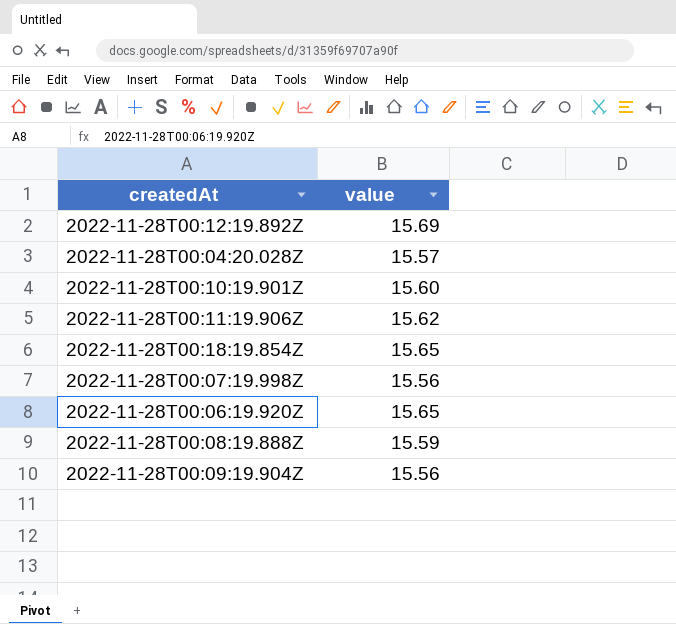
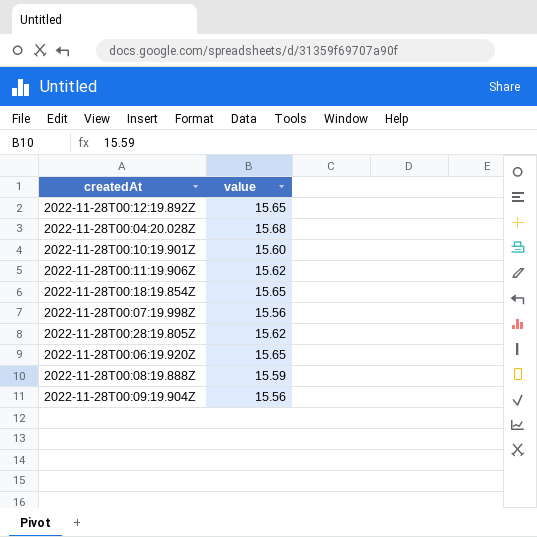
2022-11-28T00:12:19.892Z | value: 15.69 -> 15.65
2022-11-28T00:04:20.028Z | value: 15.57 -> 15.68
row 2022-11-28T00:28:19.805Z: none -> 15.62

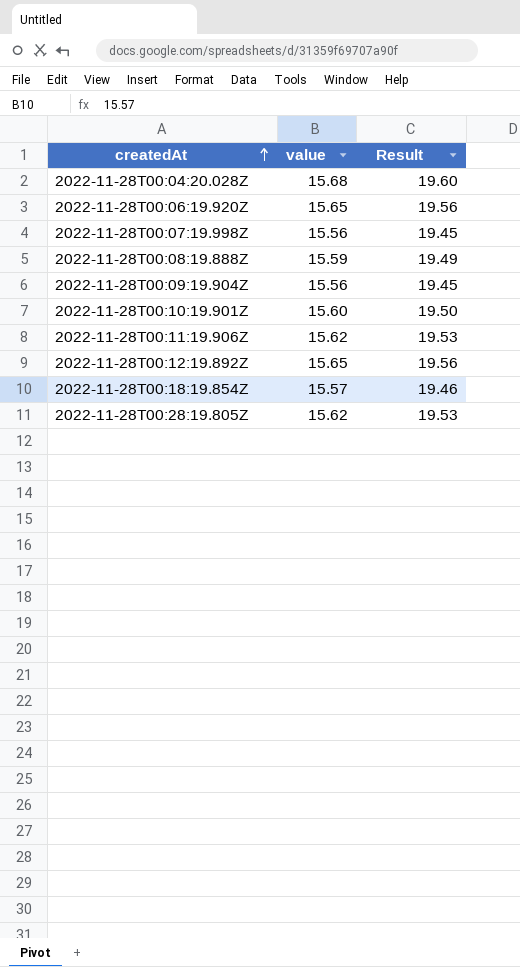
row order: none -> createdAt ascending
column Result | formula: none -> [value] * 1.25
2022-11-28T00:18:19.854Z | value: 15.65 -> 15.57

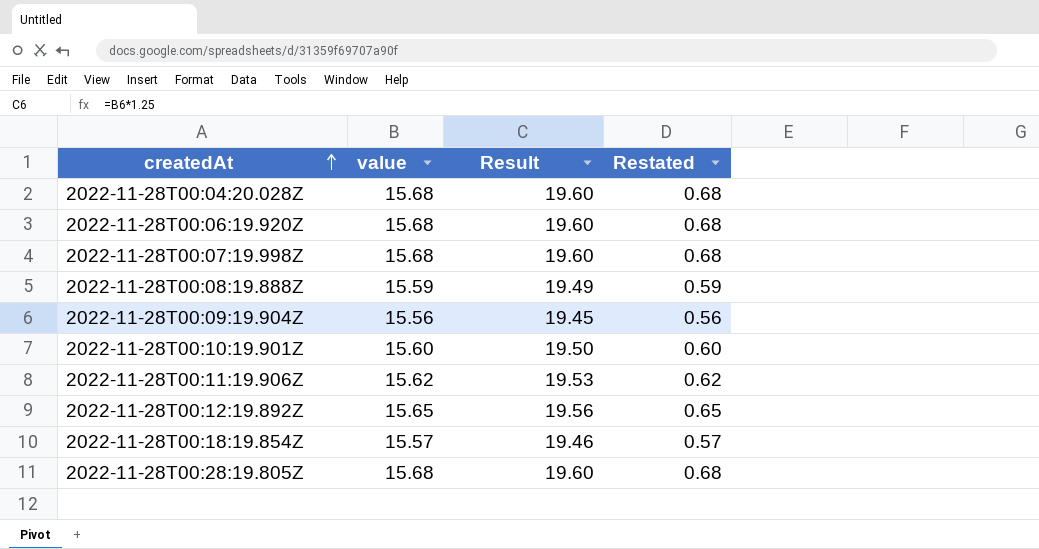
column Restated | formula: none -> [value] - 15
2022-11-28T00:06:19.920Z | value: 15.65 -> 15.68
2022-11-28T00:06:19.920Z | Result: 19.56 -> 19.60
2022-11-28T00:07:19.998Z | value: 15.56 -> 15.68
2022-11-28T00:07:19.998Z | Result: 19.45 -> 19.60
2022-11-28T00:28:19.805Z | value: 15.62 -> 15.68
2022-11-28T00:28:19.805Z | Result: 19.53 -> 19.60

